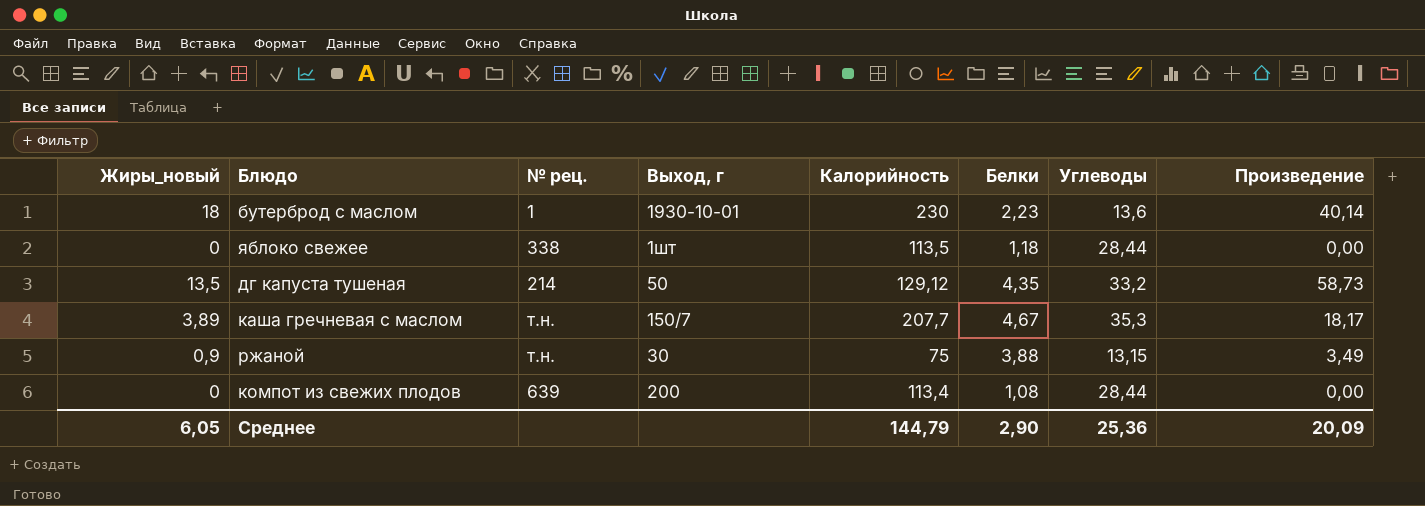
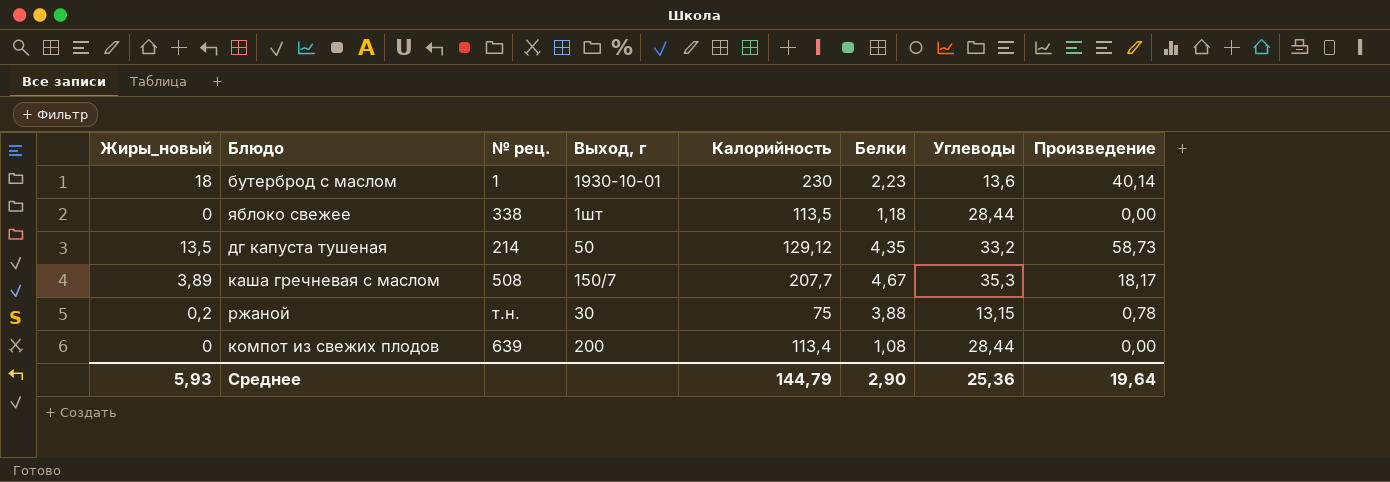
каша гречневая с маслом | № рец.: т.н. -> 508
ржаной | Жиры_новый: 0,9 -> 0,2
ржаной | Произведение: 3,49 -> 0,78
Среднее | Жиры_новый: 6,05 -> 5,93
Среднее | Произведение: 20,09 -> 19,64

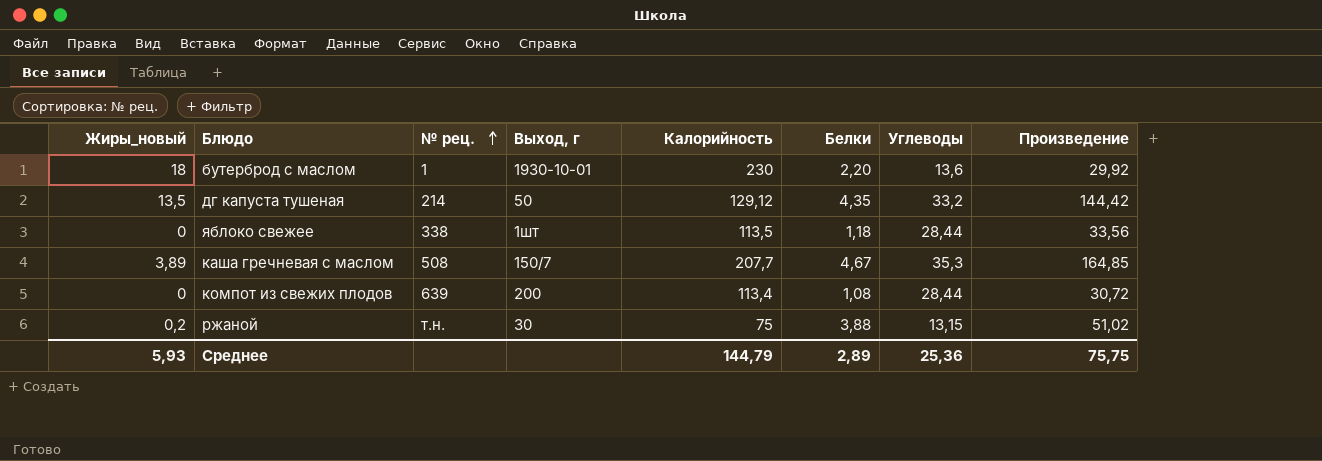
row order: none -> № рец. ascending
column Произведение | formula: [Жиры_новый] * [Белки] -> [Белки] * [Углеводы]
бутерброд с маслом | Белки: 2,23 -> 2,20
Среднее | Белки: 2,90 -> 2,89
Среднее | Произведение: 19,64 -> 75,75

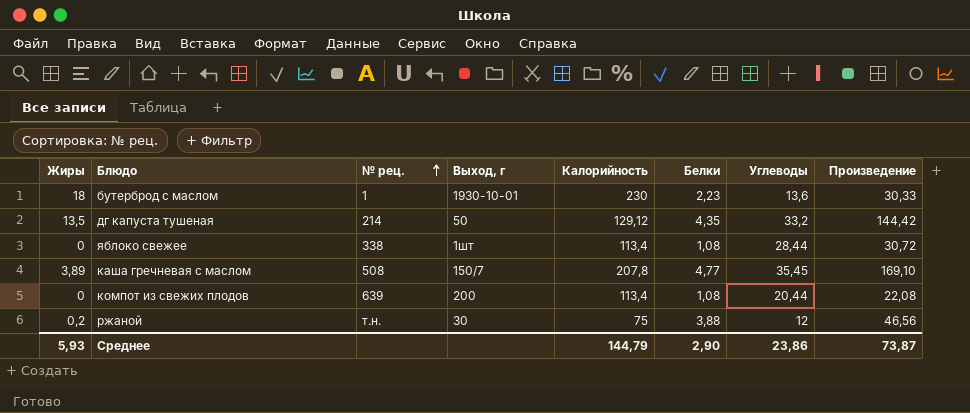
column name: Жиры_новый -> Жиры
бутерброд с маслом | Белки: 2,20 -> 2,23
бутерброд с маслом | Произведение: 29,92 -> 30,33
яблоко свежее | Калорийность: 113,5 -> 113,4
яблоко свежее | Белки: 1,18 -> 1,08
яблоко свежее | Произведение: 33,56 -> 30,72
каша гречневая с маслом | Калорийность: 207,7 -> 207,8
каша гречневая с маслом | Белки: 4,67 -> 4,77
каша гречневая с маслом | Углеводы: 35,3 -> 35,45
каша гречневая с маслом | Произведение: 164,85 -> 169,10
компот из свежих плодов | Углеводы: 28,44 -> 20,44
компот из свежих плодов | Произведение: 30,72 -> 22,08
ржаной | Углеводы: 13,15 -> 12
ржаной | Произведение: 51,02 -> 46,56
Среднее | Белки: 2,89 -> 2,90
Среднее | Углеводы: 25,36 -> 23,86
Среднее | Произведение: 75,75 -> 73,87

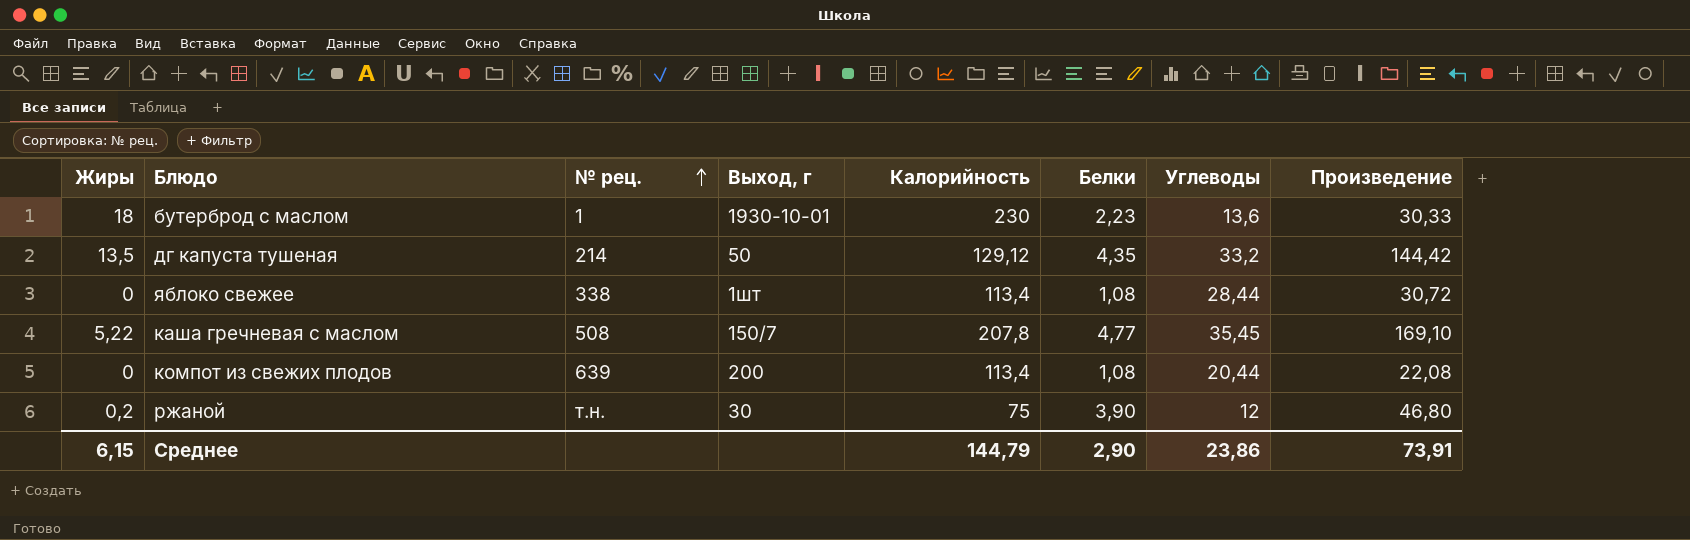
каша гречневая с маслом | Жиры: 3,89 -> 5,22
ржаной | Белки: 3,88 -> 3,90
ржаной | Произведение: 46,56 -> 46,80
Среднее | Жиры: 5,93 -> 6,15
Среднее | Произведение: 73,87 -> 73,91

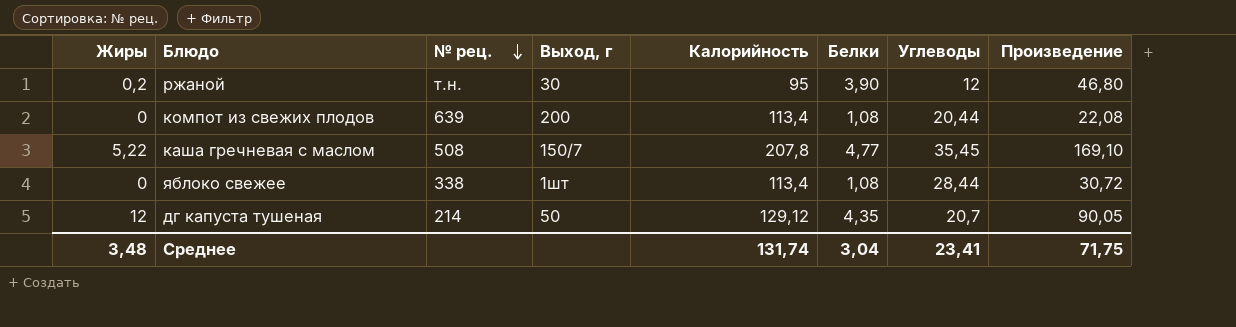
row order: № рец. ascending -> № рец. descending
row бутерброд с маслом: 18 | 1 | 1930-10-01 | 230 | 2,23 | 13,6 | 30,33 -> none
ржаной | Калорийность: 75 -> 95
дг капуста тушеная | Жиры: 13,5 -> 12
дг капуста тушеная | Углеводы: 33,2 -> 20,7
дг капуста тушеная | Произведение: 144,42 -> 90,05
Среднее | Жиры: 6,15 -> 3,48
Среднее | Калорийность: 144,79 -> 131,74
Среднее | Белки: 2,90 -> 3,04
Среднее | Углеводы: 23,86 -> 23,41
Среднее | Произведение: 73,91 -> 71,75

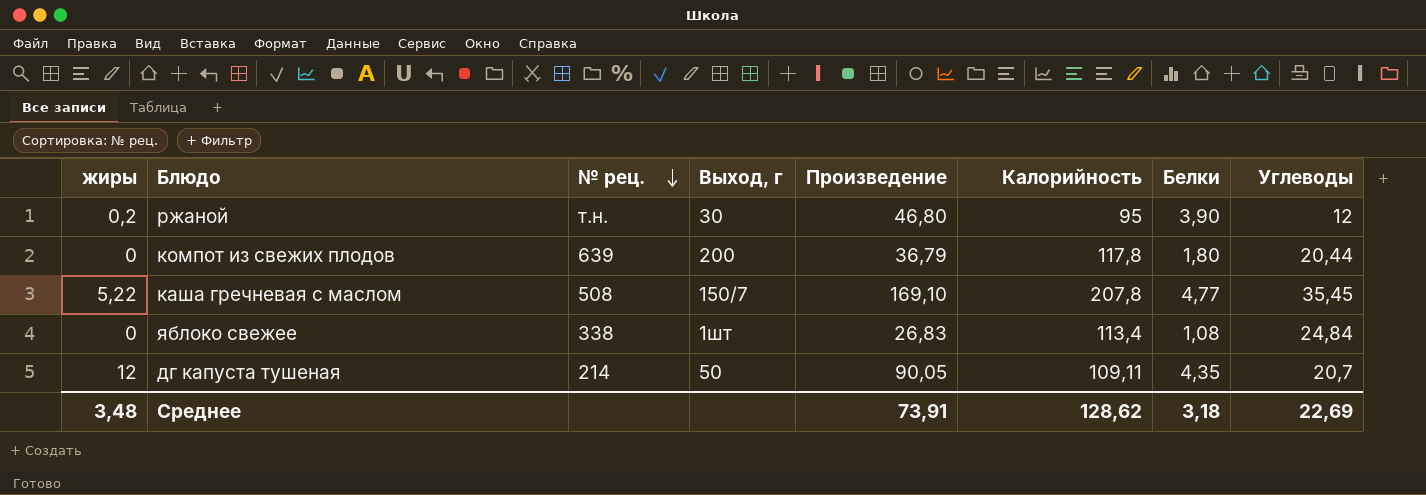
column name: Жиры -> жиры
column Произведение | position: 8 -> 5
компот из свежих плодов | Произведение: 22,08 -> 36,79
компот из свежих плодов | Калорийность: 113,4 -> 117,8
компот из свежих плодов | Белки: 1,08 -> 1,80
яблоко свежее | Произведение: 30,72 -> 26,83
яблоко свежее | Углеводы: 28,44 -> 24,84
дг капуста тушеная | Калорийность: 129,12 -> 109,11
Среднее | Произведение: 71,75 -> 73,91
Среднее | Калорийность: 131,74 -> 128,62
Среднее | Белки: 3,04 -> 3,18
Среднее | Углеводы: 23,41 -> 22,69

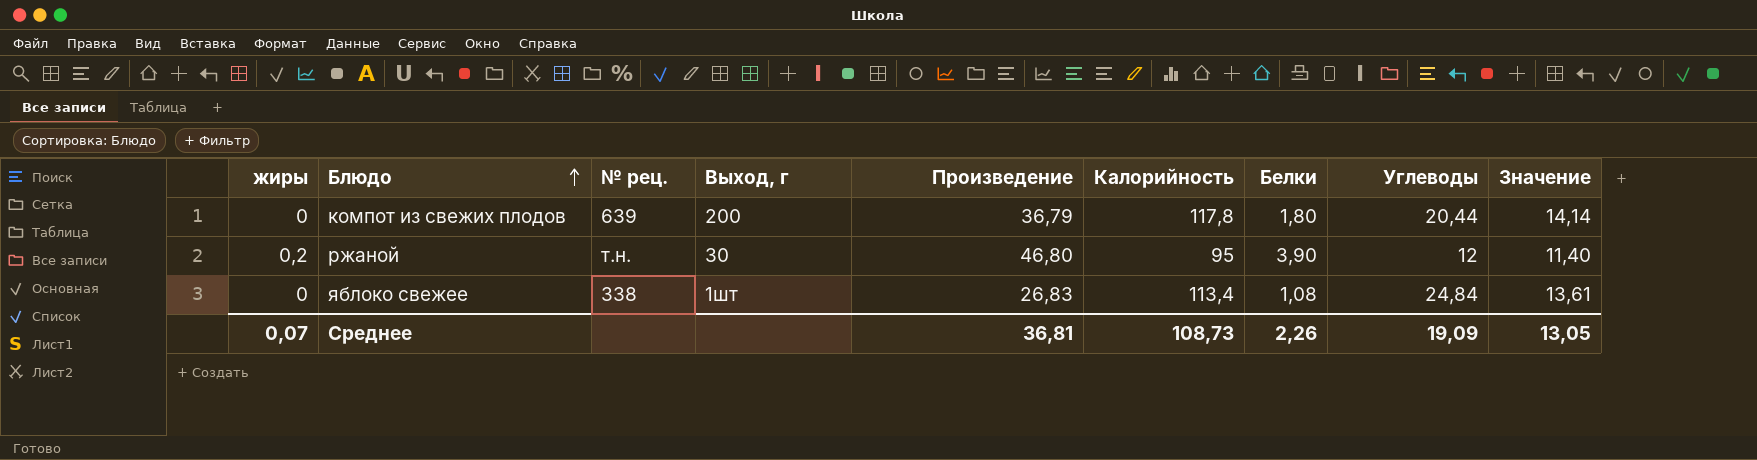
row order: № рец. descending -> Блюдо ascending
column Значение | formula: none -> [Калорийность] * 0,12
row каша гречневая с маслом: 5,22 | 508 | 150/7 | 169,10 | 207,8 | 4,77 | 35,45 -> none
row дг капуста тушеная: 12 | 214 | 50 | 90,05 | 109,11 | 4,35 | 20,7 -> none
Среднее | жиры: 3,48 -> 0,07
Среднее | Произведение: 73,91 -> 36,81
Среднее | Калорийность: 128,62 -> 108,73
Среднее | Белки: 3,18 -> 2,26
Среднее | Углеводы: 22,69 -> 19,09

